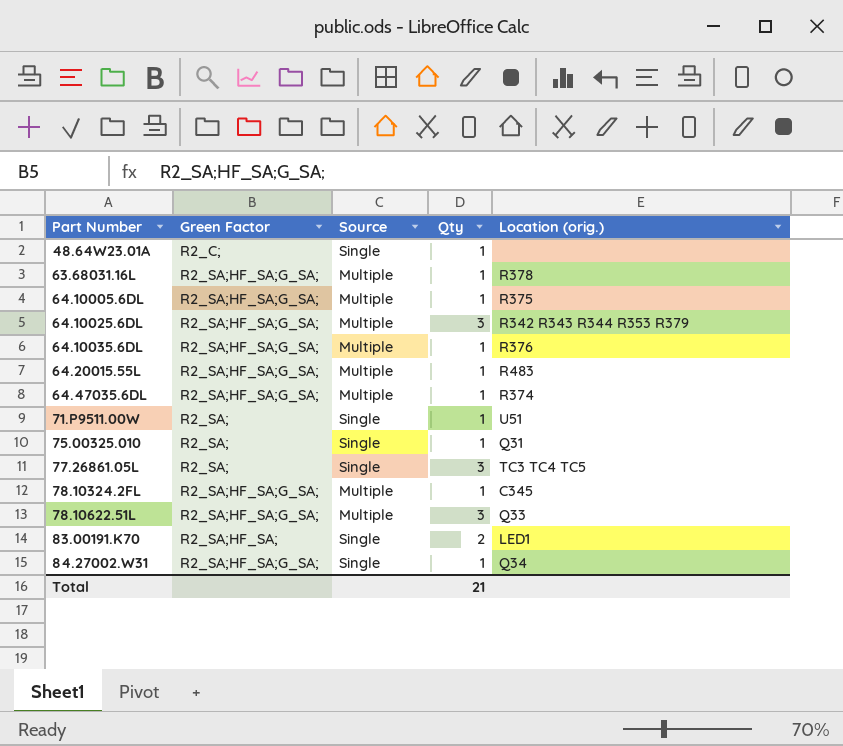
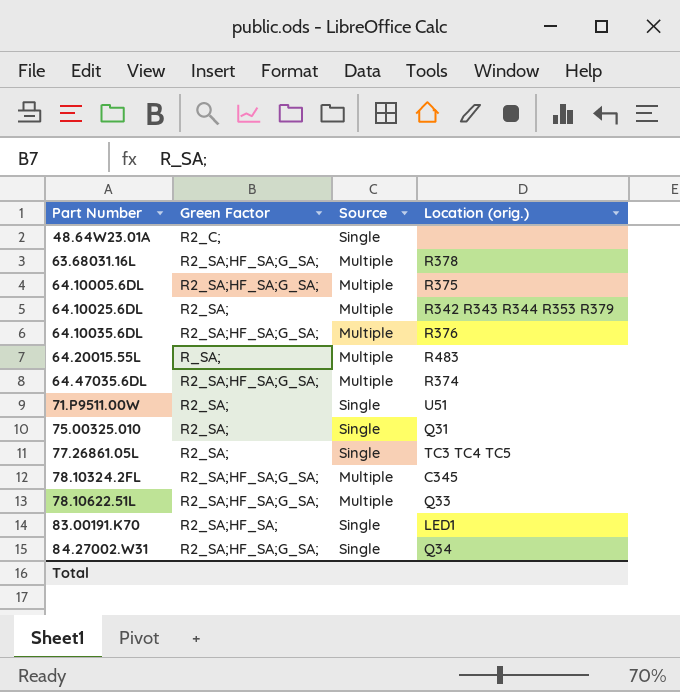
column Qty | position: 4 -> none
64.10025.6DL | Green Factor: R2_SA;HF_SA;G_SA; -> R2_SA;
64.20015.55L | Green Factor: R2_SA;HF_SA;G_SA; -> R_SA;

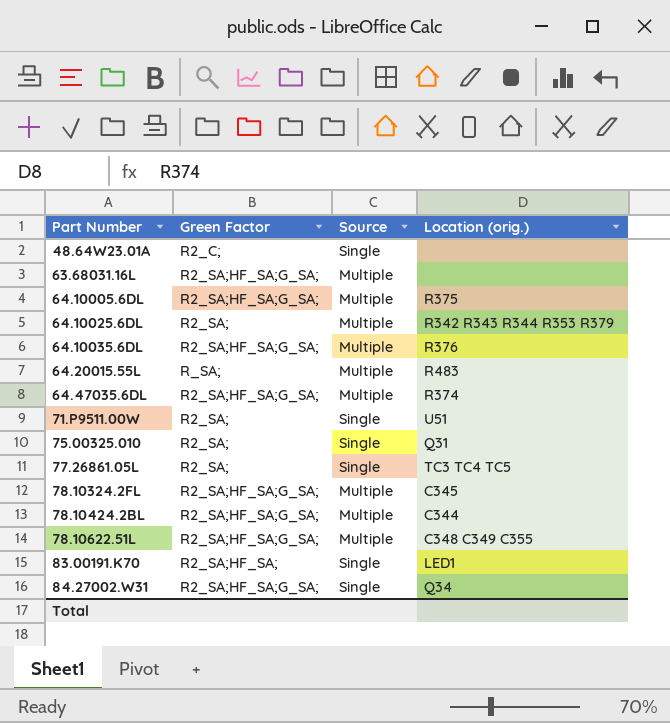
63.68031.16L | Location (orig.): R378 -> none
row 78.10424.2BL: none -> R2_SA;HF_SA;G_SA; | Multiple | C344
78.10622.51L | Location (orig.): Q33 -> C348 C349 C355

